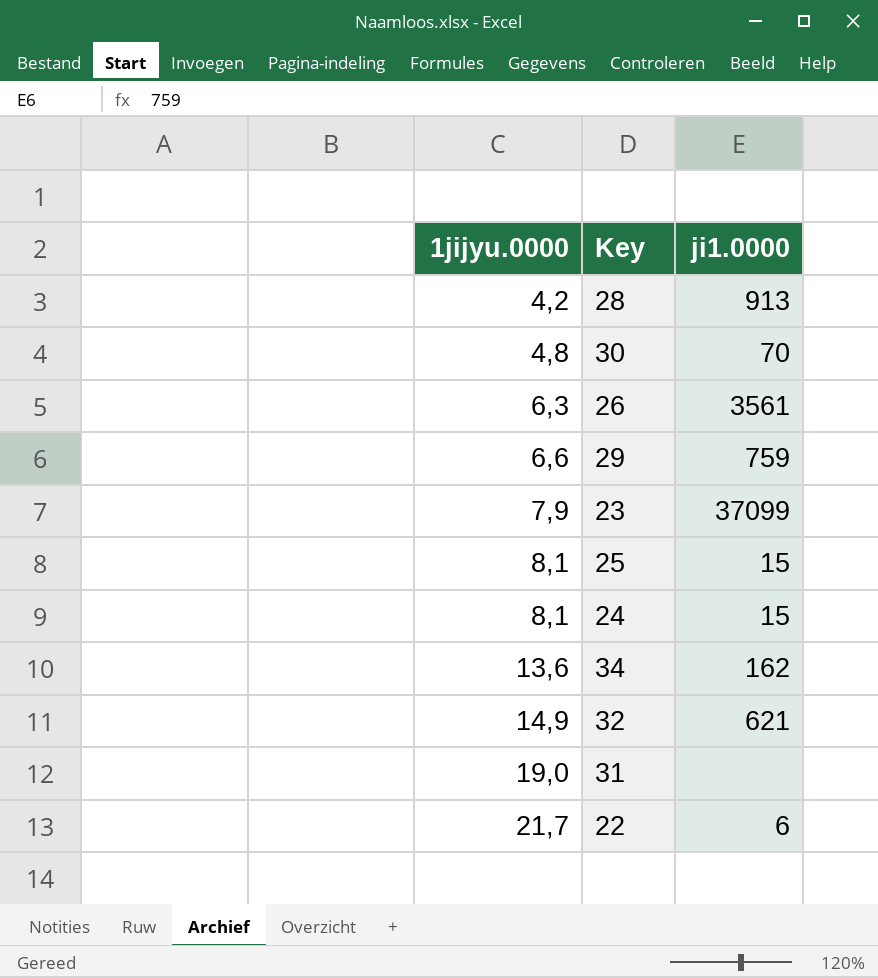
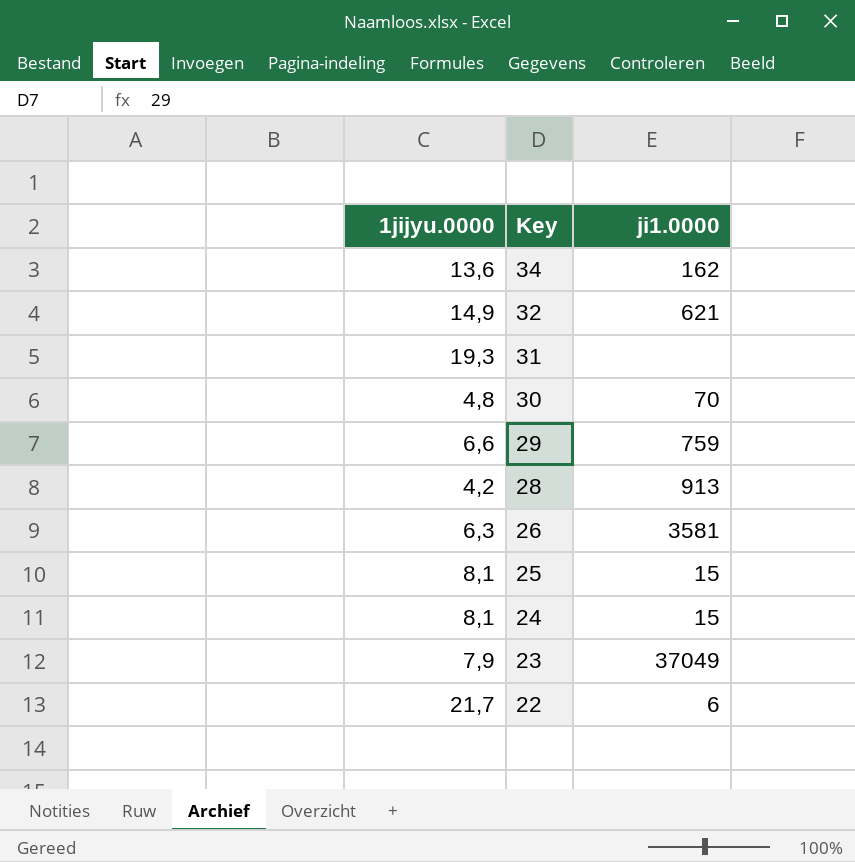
row order: 1jijyu.0000 ascending -> Key descending
31 | 1jijyu.0000: 19,0 -> 19,3
26 | ji1.0000: 3561 -> 3581
23 | ji1.0000: 37099 -> 37049

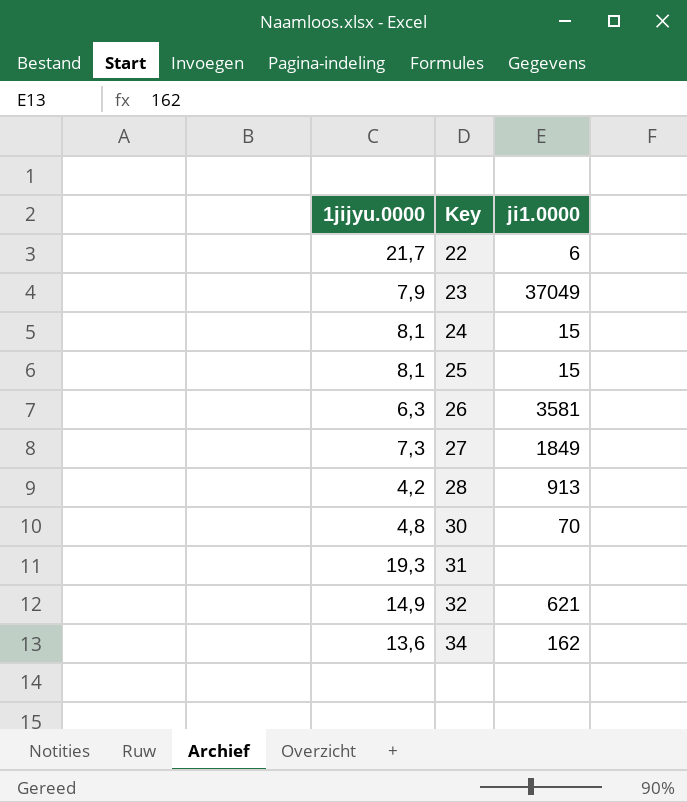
row order: Key descending -> Key ascending
row 29: 6,6 | 759 -> none
row 27: none -> 7,3 | 1849

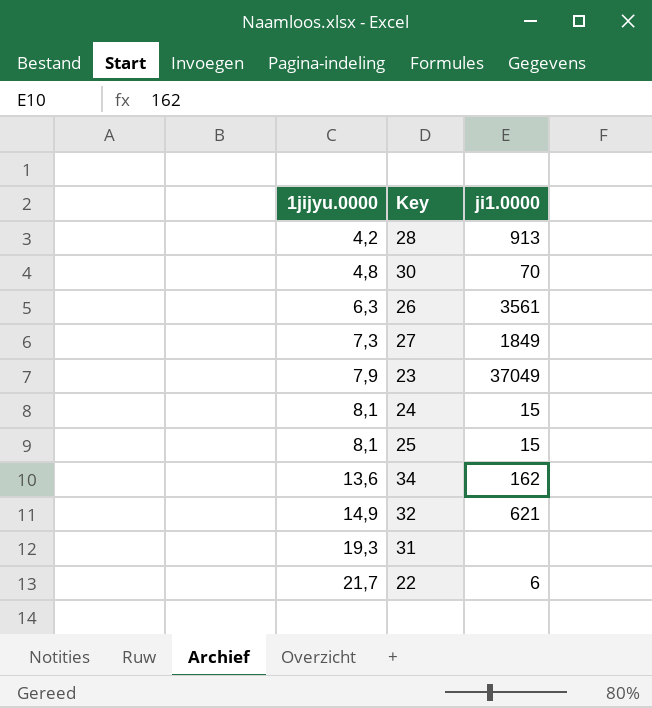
row order: Key ascending -> 1jijyu.0000 ascending
26 | ji1.0000: 3581 -> 3561

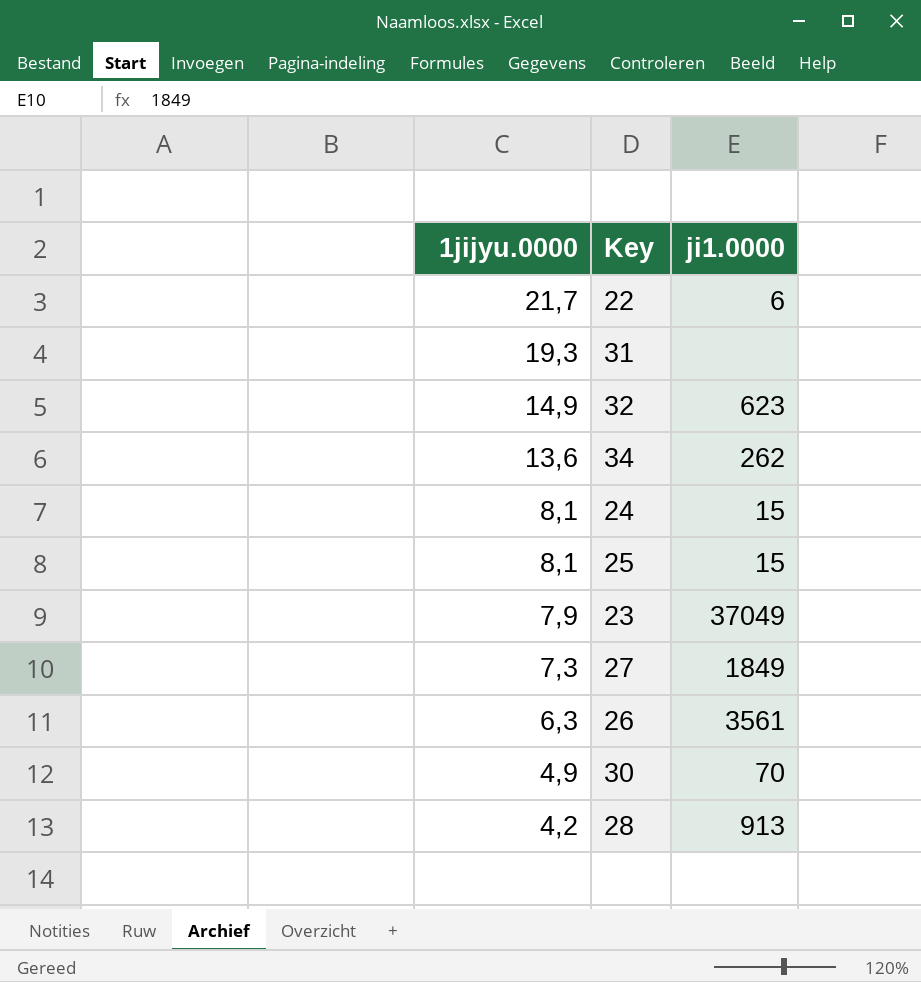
row order: 1jijyu.0000 ascending -> 1jijyu.0000 descending
32 | ji1.0000: 621 -> 623
34 | ji1.0000: 162 -> 262
30 | 1jijyu.0000: 4,8 -> 4,9

